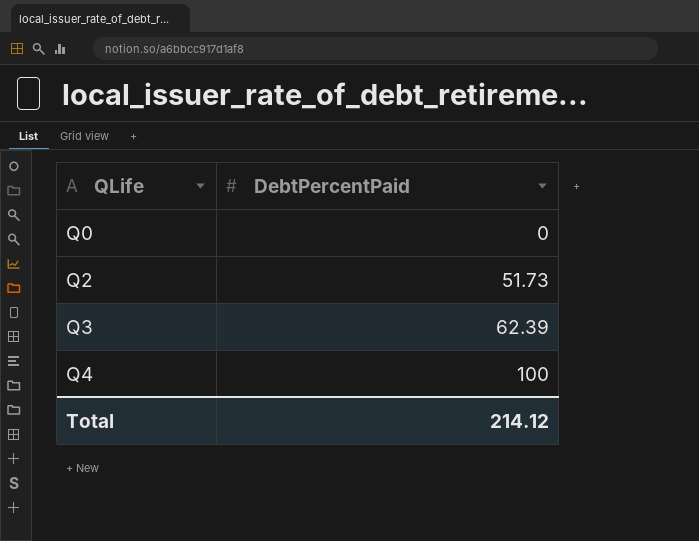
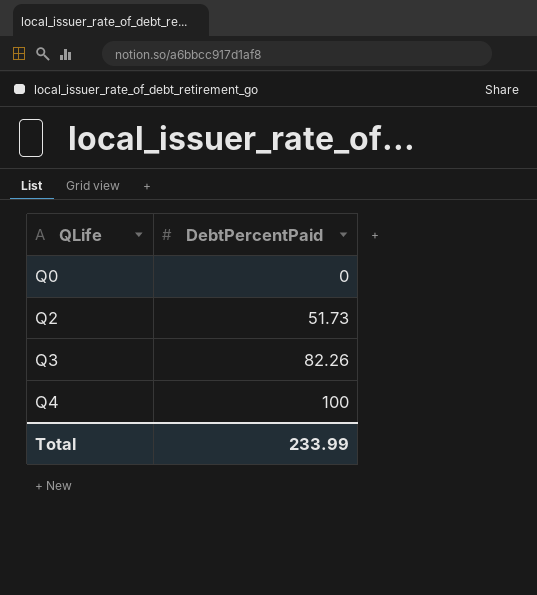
Q3 | DebtPercentPaid: 62.39 -> 82.26
Total | DebtPercentPaid: 214.12 -> 233.99

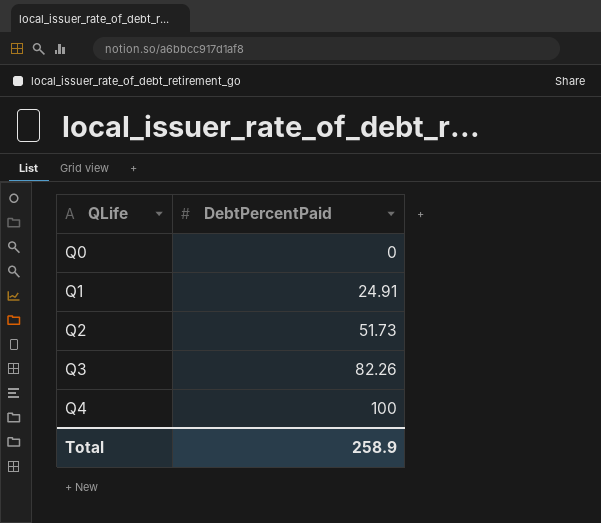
row Q1: none -> 24.91
Total | DebtPercentPaid: 233.99 -> 258.9

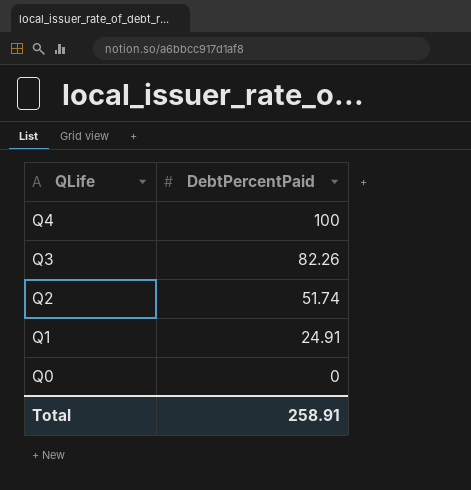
row order: QLife ascending -> QLife descending
Q2 | DebtPercentPaid: 51.73 -> 51.74
Total | DebtPercentPaid: 258.9 -> 258.91

